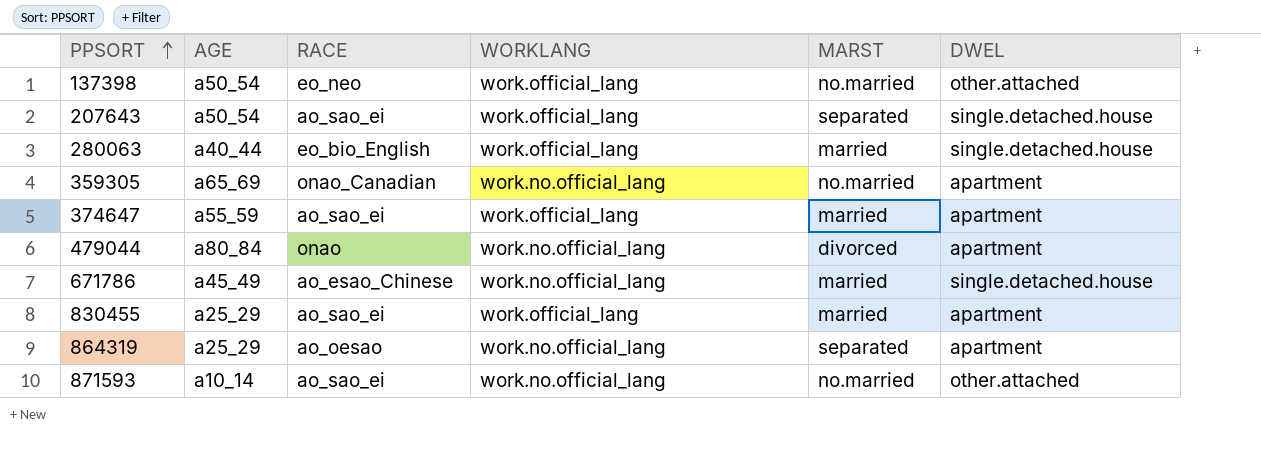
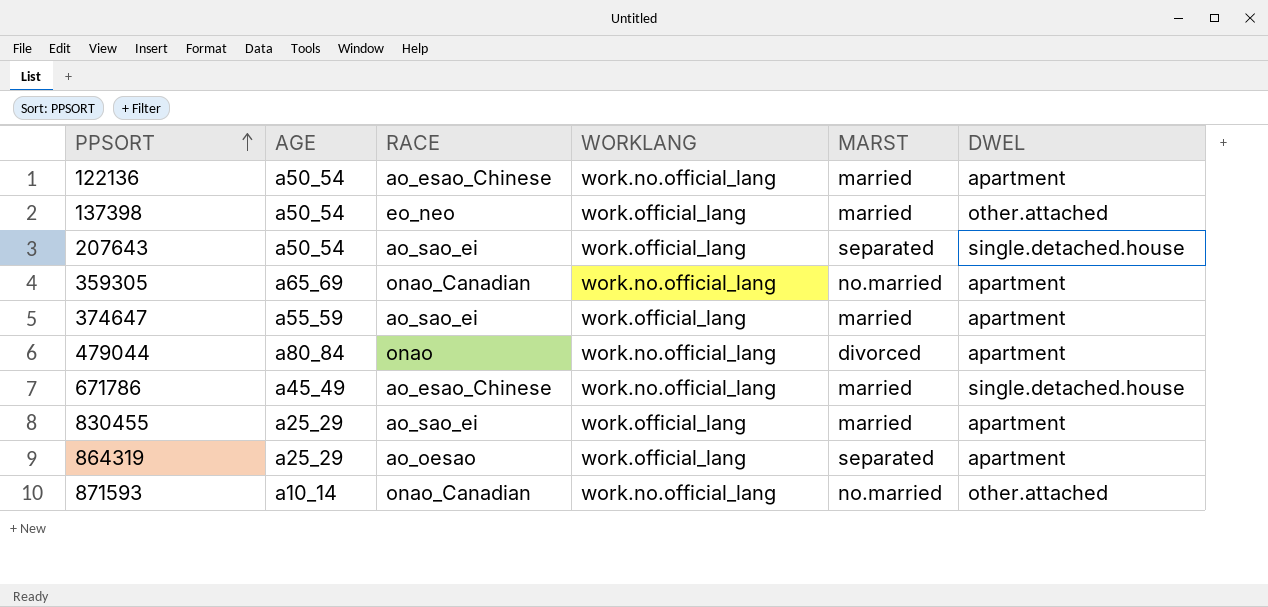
row 280063: a40_44 | eo_bio_English | work.official_lang | married | single.detached.house -> none
row 122136: none -> a50_54 | ao_esao_Chinese | work.no.official_lang | married | apartment
137398 | MARST: no.married -> married
864319 | WORKLANG: work.no.official_lang -> work.official_lang
871593 | RACE: ao_sao_ei -> onao_Canadian

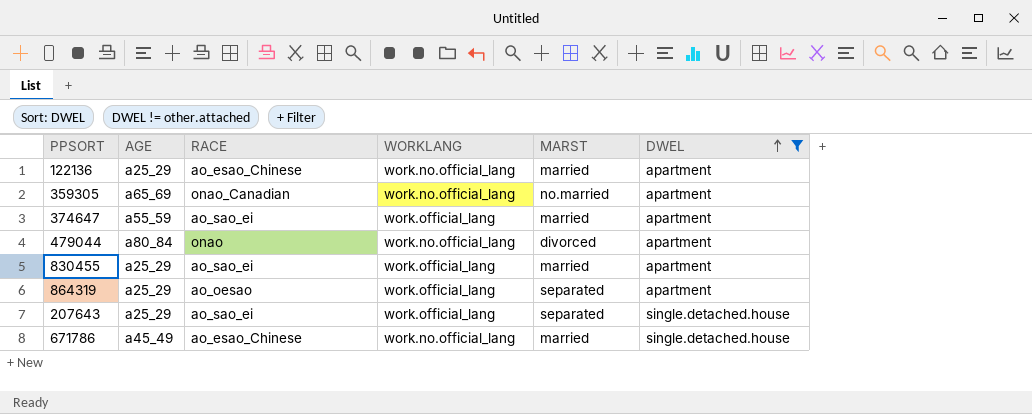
filter: none -> DWEL != other.attached
row order: PPSORT ascending -> DWEL ascending
122136 | AGE: a50_54 -> a25_29
207643 | AGE: a50_54 -> a25_29

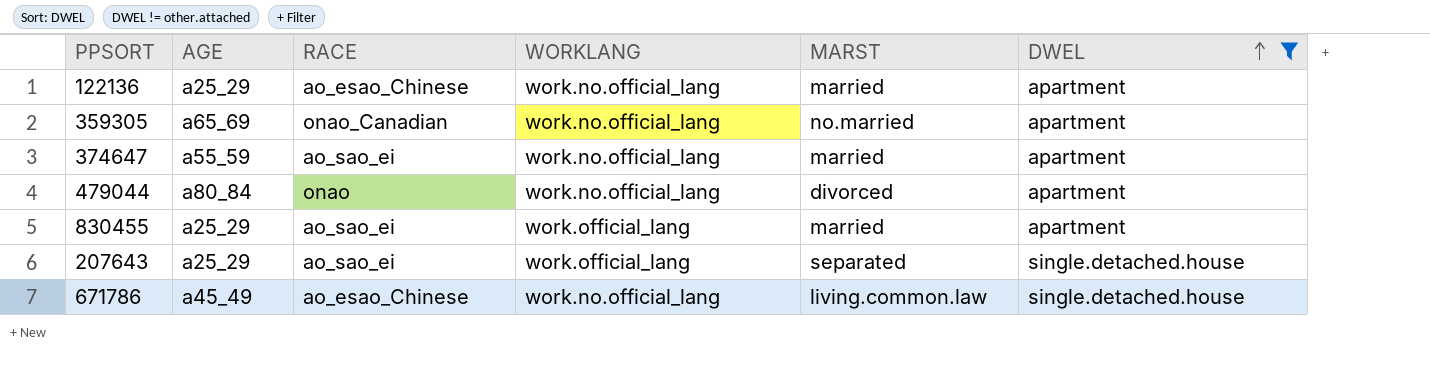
row 864319: a25_29 | ao_oesao | work.official_lang | separated | apartment -> none
374647 | WORKLANG: work.official_lang -> work.no.official_lang
671786 | MARST: married -> living.common.law

